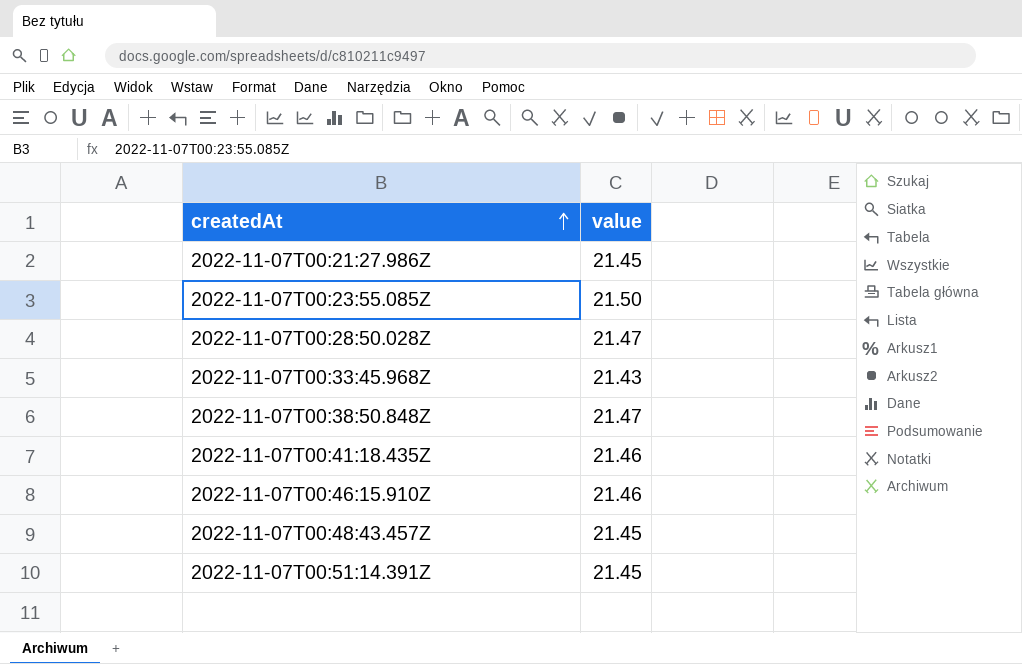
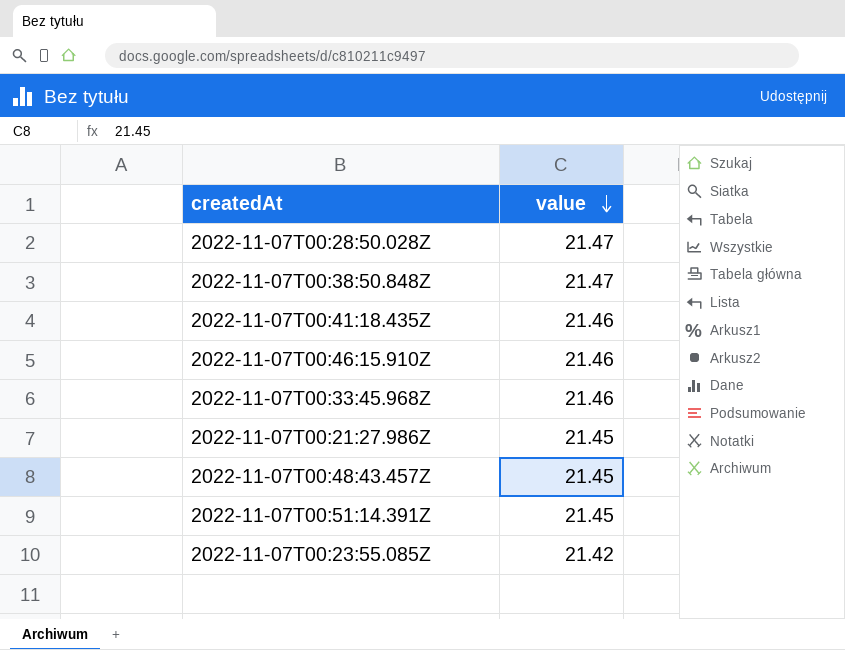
row order: createdAt ascending -> value descending
2022-11-07T00:33:45.968Z | value: 21.43 -> 21.46
2022-11-07T00:23:55.085Z | value: 21.50 -> 21.42

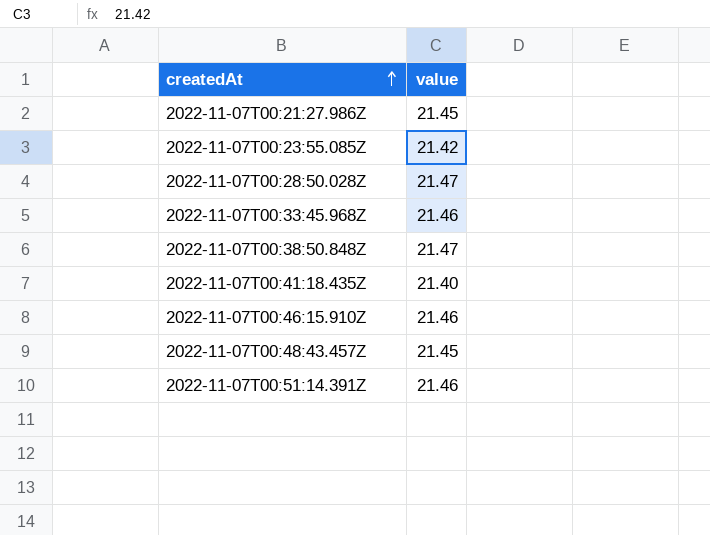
row order: value descending -> createdAt ascending
2022-11-07T00:41:18.435Z | value: 21.46 -> 21.40
2022-11-07T00:51:14.391Z | value: 21.45 -> 21.46

